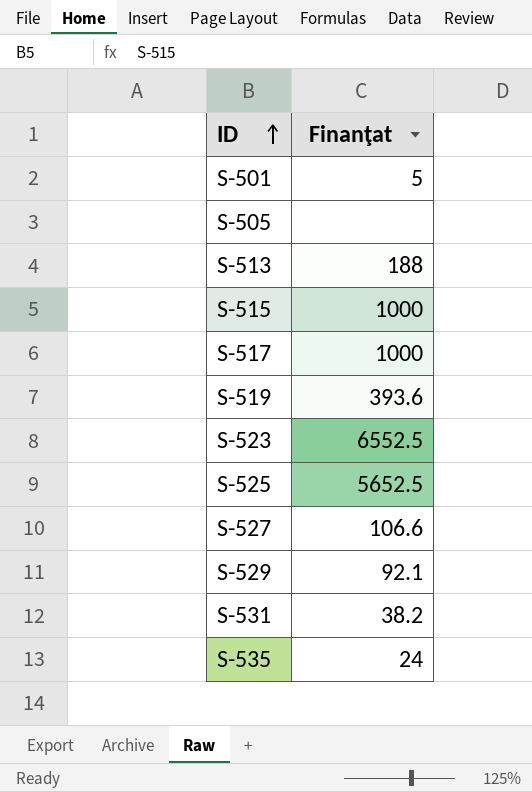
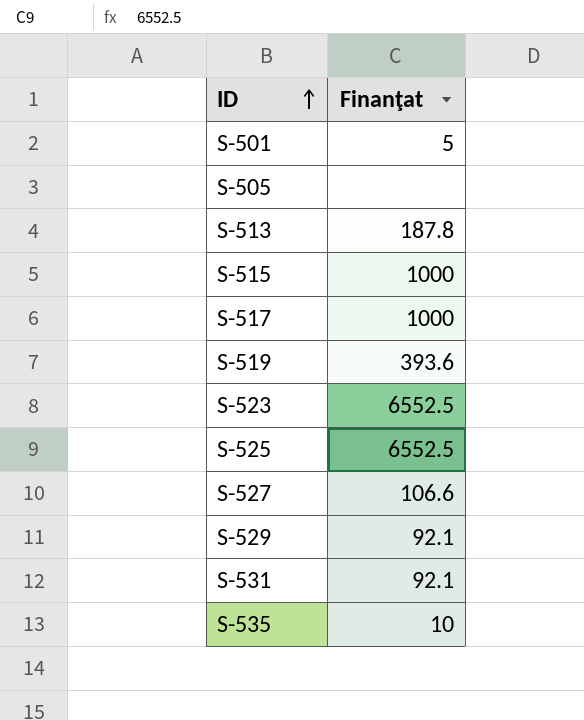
S-513 | Finanţat: 188 -> 187.8
S-525 | Finanţat: 5652.5 -> 6552.5
S-531 | Finanţat: 38.2 -> 92.1
S-535 | Finanţat: 24 -> 10

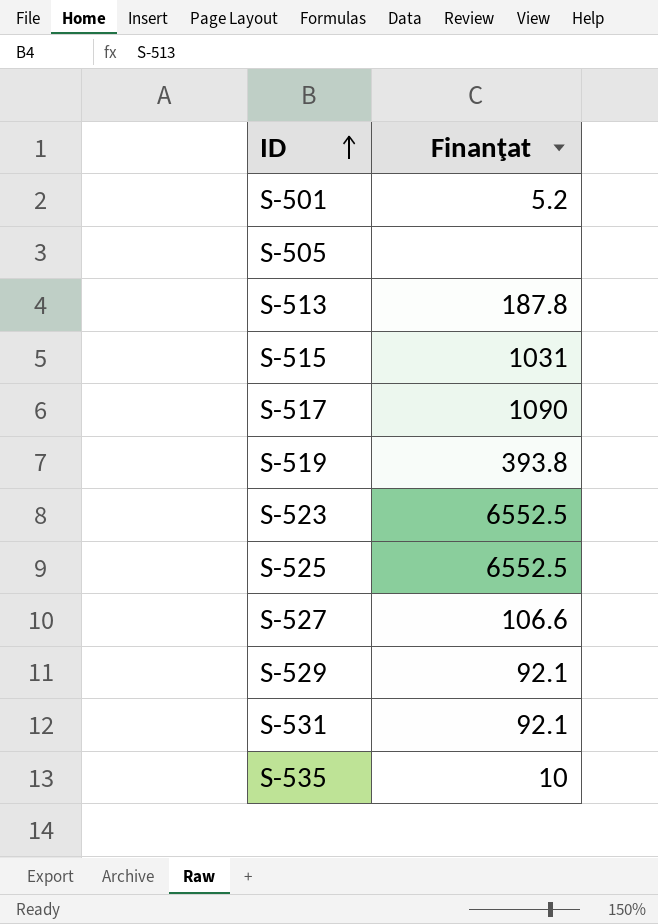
S-501 | Finanţat: 5 -> 5.2
S-515 | Finanţat: 1000 -> 1031
S-517 | Finanţat: 1000 -> 1090
S-519 | Finanţat: 393.6 -> 393.8

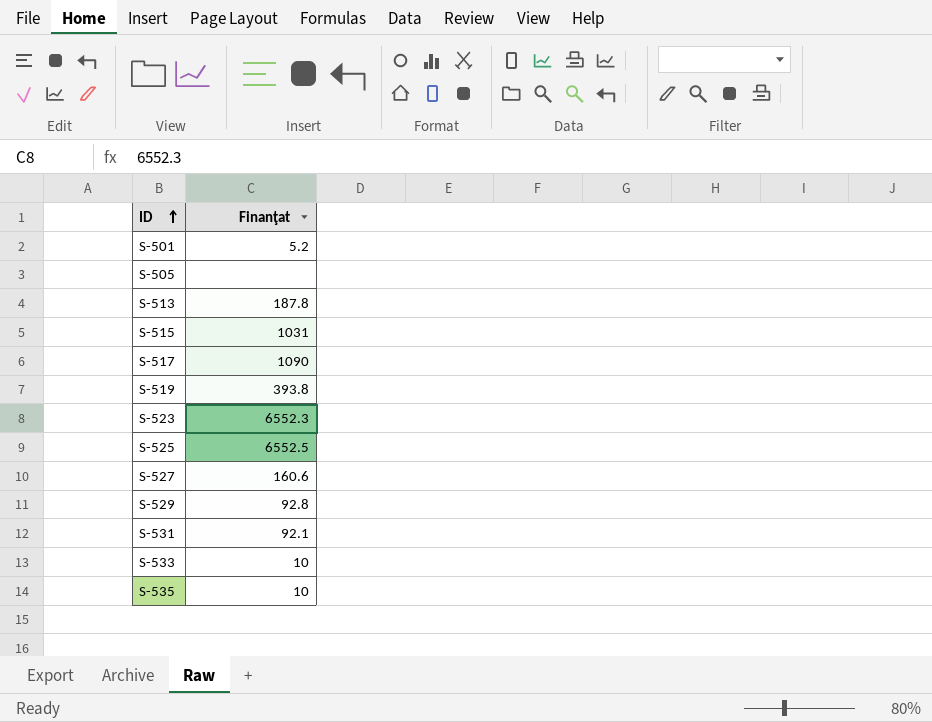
S-523 | Finanţat: 6552.5 -> 6552.3
S-527 | Finanţat: 106.6 -> 160.6
S-529 | Finanţat: 92.1 -> 92.8
row S-533: none -> 10

